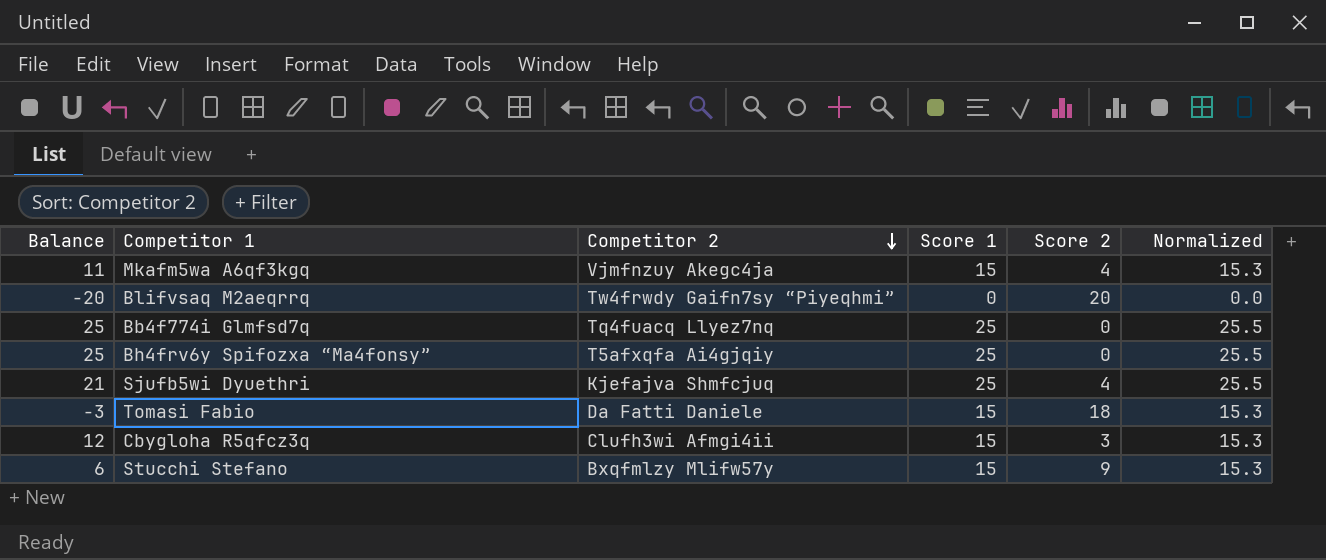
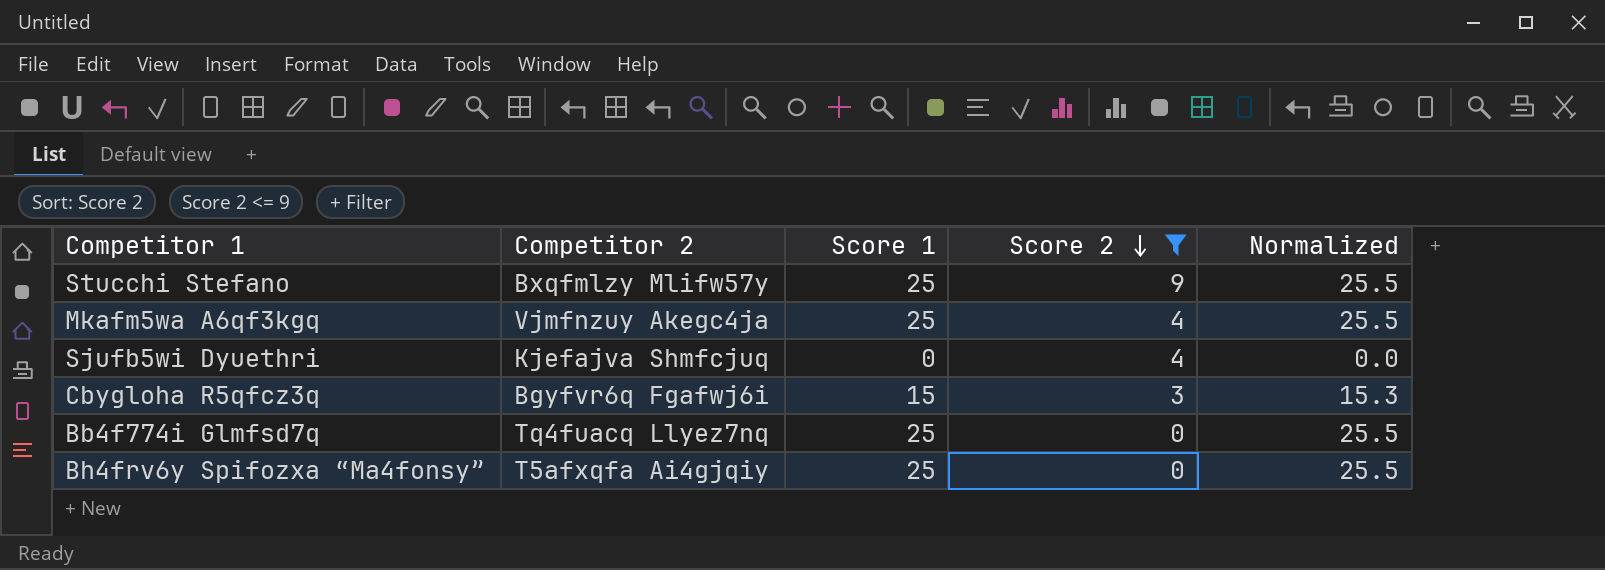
filter: none -> Score 2 <= 9
row order: Competitor 2 descending -> Score 2 descending
column Balance | formula: [Score 1] - [Score 2] -> none
Stucchi Stefano | Score 1: 15 -> 25
Stucchi Stefano | Normalized: 15.3 -> 25.5
Mkafm5wa A6qf3kgq | Score 1: 15 -> 25
Mkafm5wa A6qf3kgq | Normalized: 15.3 -> 25.5
Sjufb5wi Dyuethri | Score 1: 25 -> 0
Sjufb5wi Dyuethri | Normalized: 25.5 -> 0.0
Cbygloha R5qfcz3q | Competitor 2: Clufh3wi Afmgi4ii -> Bgyfvr6q Fgafwj6i

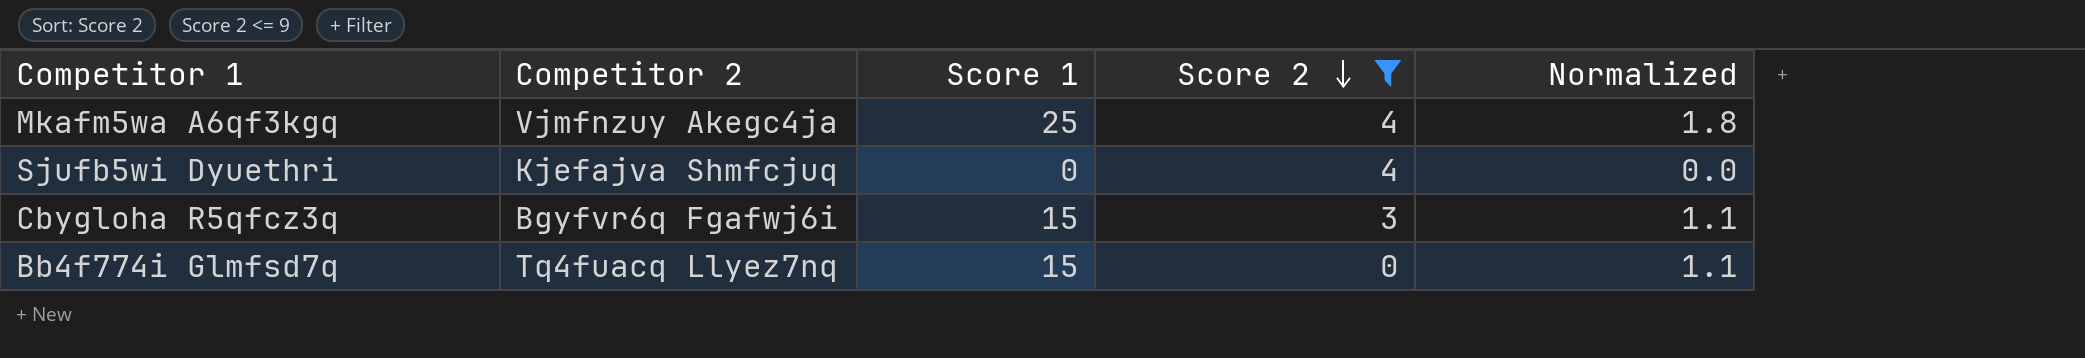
column Normalized | formula: [Score 1] * 1.02 -> [Score 1] * 0.07
row Stucchi Stefano: Bxqfmlzy Mlifw57y | 25 | 9 | 25.5 -> none
row Bh4frv6y Spifozxa “Ma4fonsy”: T5afxqfa Ai4gjqiy | 25 | 0 | 25.5 -> none
Bb4f774i Glmfsd7q | Score 1: 25 -> 15

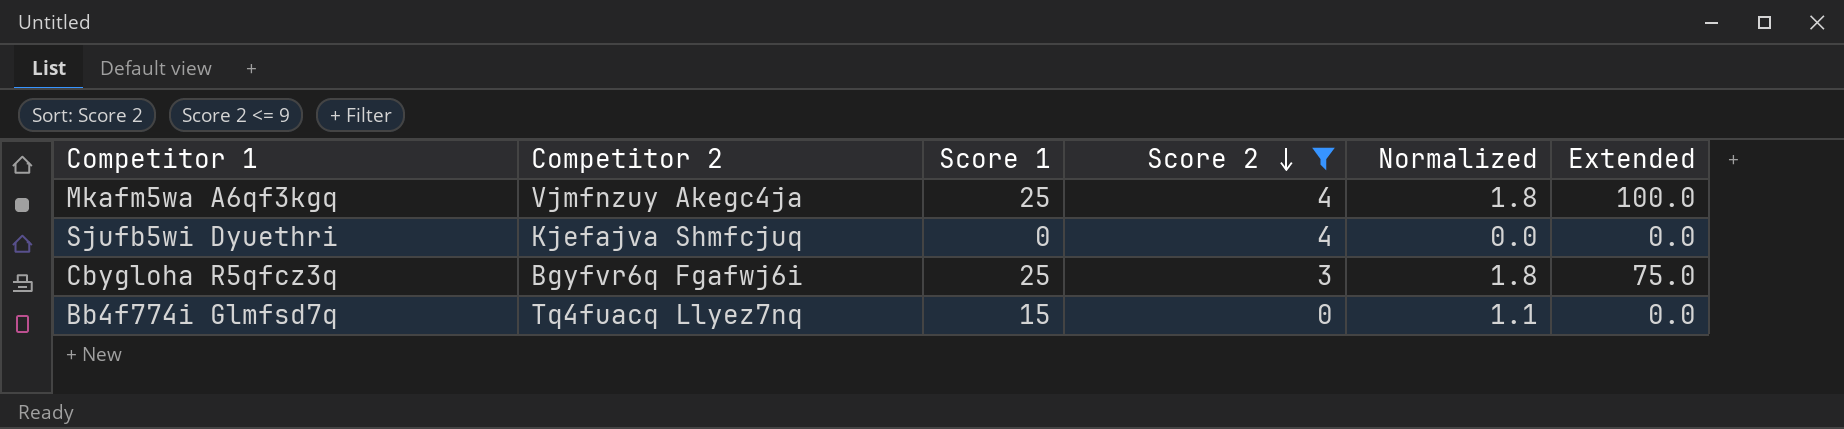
column Extended | formula: none -> [Score 1] * [Score 2]
Cbygloha R5qfcz3q | Score 1: 15 -> 25
Cbygloha R5qfcz3q | Normalized: 1.1 -> 1.8

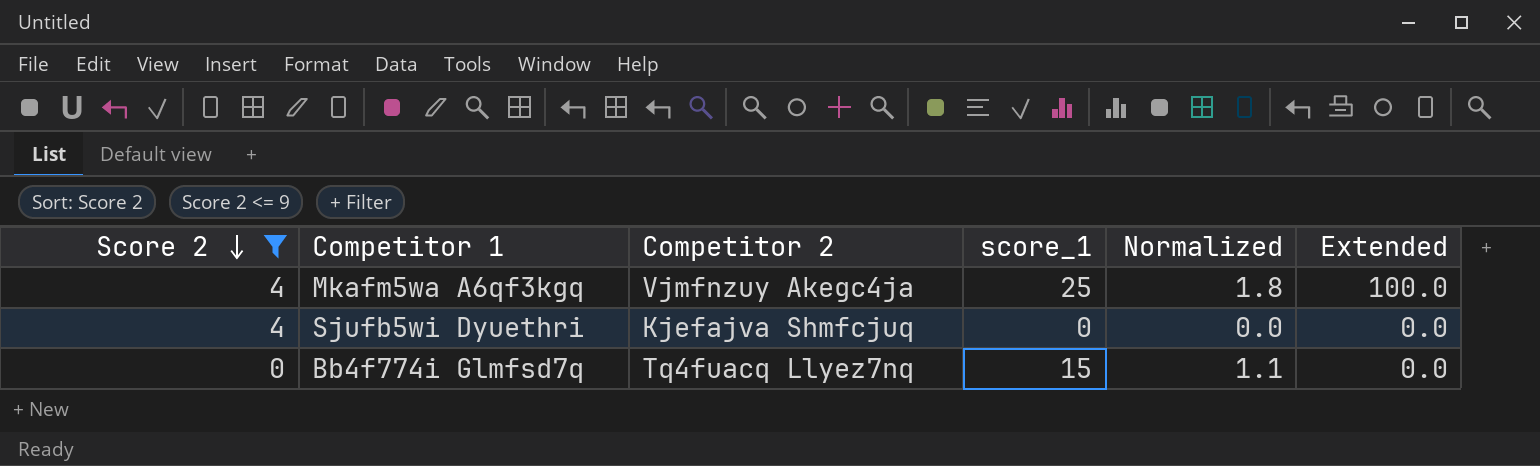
column Score 2 | position: 4 -> 1
column name: Score 1 -> score_1
row Cbygloha R5qfcz3q: Bgyfvr6q Fgafwj6i | 25 | 3 | 1.8 | 75.0 -> none

